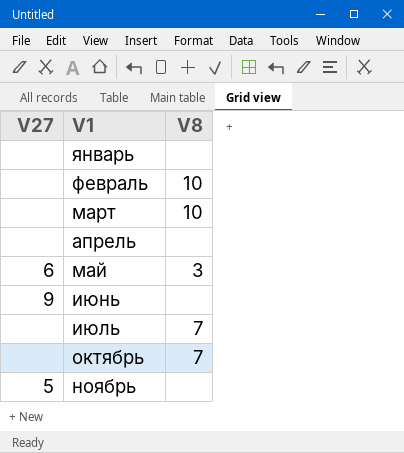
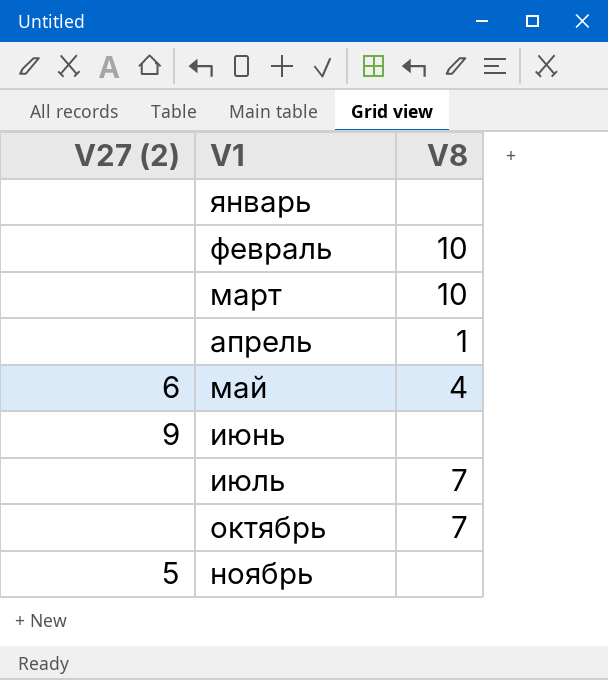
column name: V27 -> V27 (2)
апрель | V8: none -> 1
май | V8: 3 -> 4

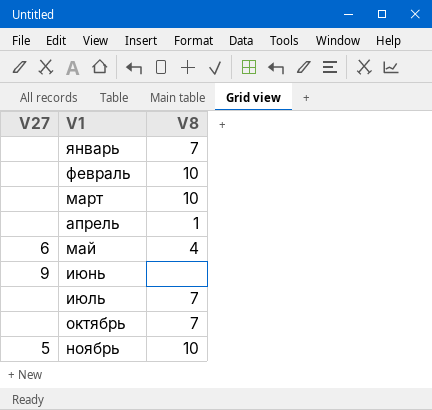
column name: V27 (2) -> V27
январь | V8: none -> 7
ноябрь | V8: none -> 10

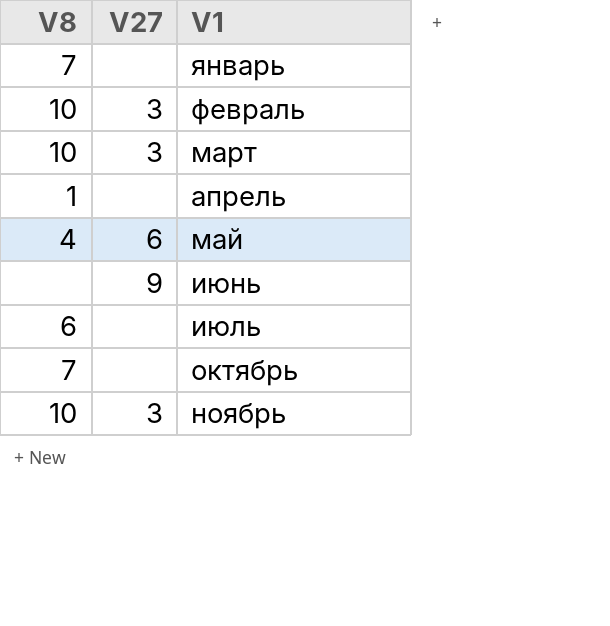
column V8 | position: 3 -> 1
февраль | V27: none -> 3
март | V27: none -> 3
июль | V8: 7 -> 6
ноябрь | V27: 5 -> 3

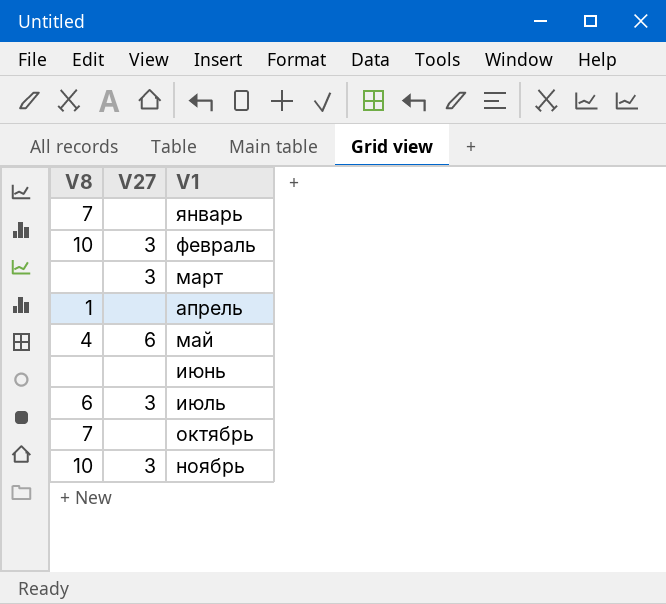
март | V8: 10 -> none
июнь | V27: 9 -> none
июль | V27: none -> 3

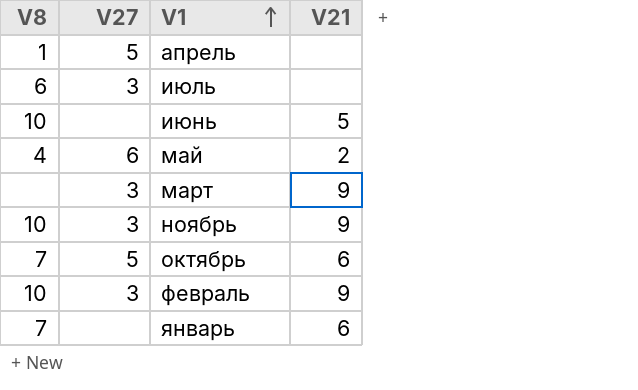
row order: none -> V1 ascending
column V21 | position: none -> 4
апрель | V27: none -> 5
июнь | V8: none -> 10
октябрь | V27: none -> 5

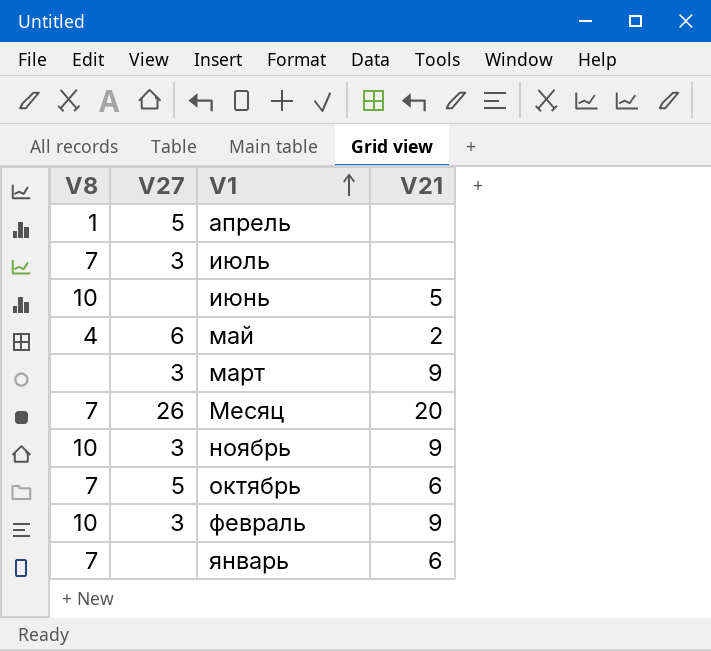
июль | V8: 6 -> 7
row Месяц: none -> 7 | 26 | 20

